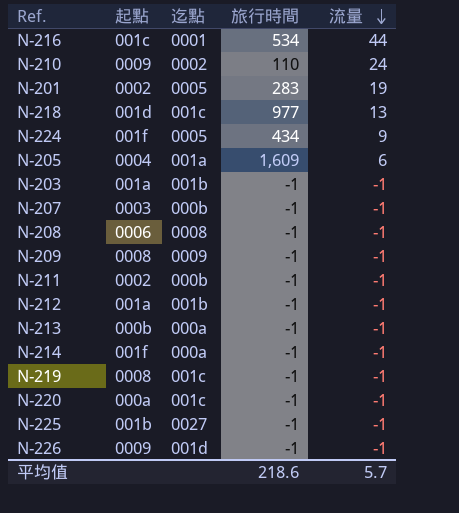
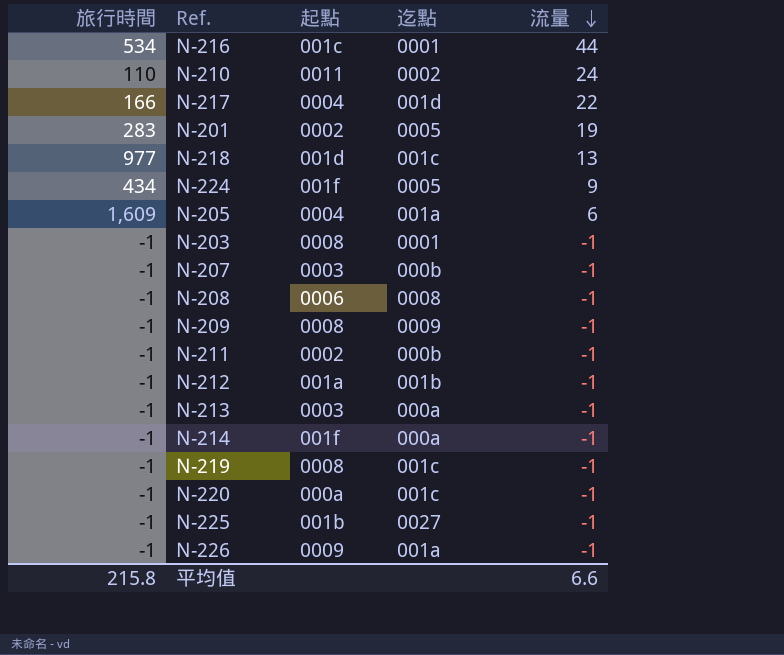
column 旅行時間 | position: 4 -> 1
N-210 | 起點: 0009 -> 0011
row N-217: none -> 166 | 0004 | 001d | 22
N-203 | 起點: 001a -> 0008
N-203 | 迄點: 001b -> 0001
N-213 | 起點: 000b -> 0003
N-226 | 迄點: 001d -> 001a
平均值 | 旅行時間: 218.6 -> 215.8
平均值 | 流量: 5.7 -> 6.6

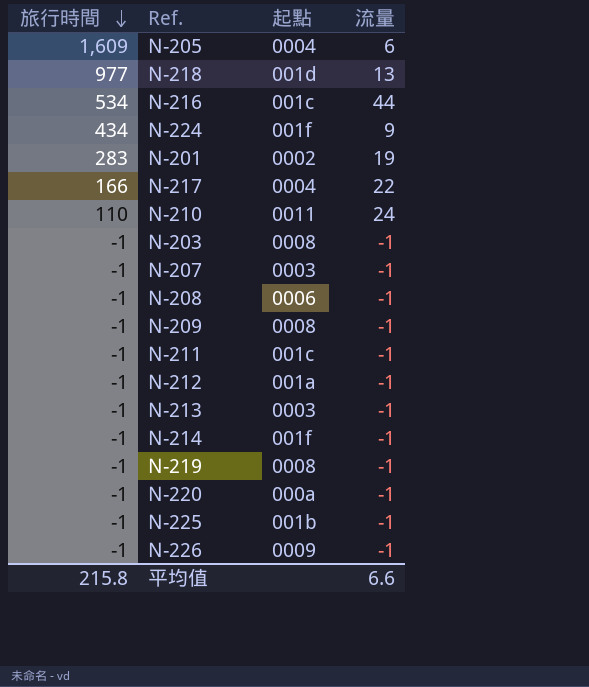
row order: 流量 descending -> 旅行時間 descending
column 迄點 | position: 4 -> none
N-211 | 起點: 0002 -> 001c

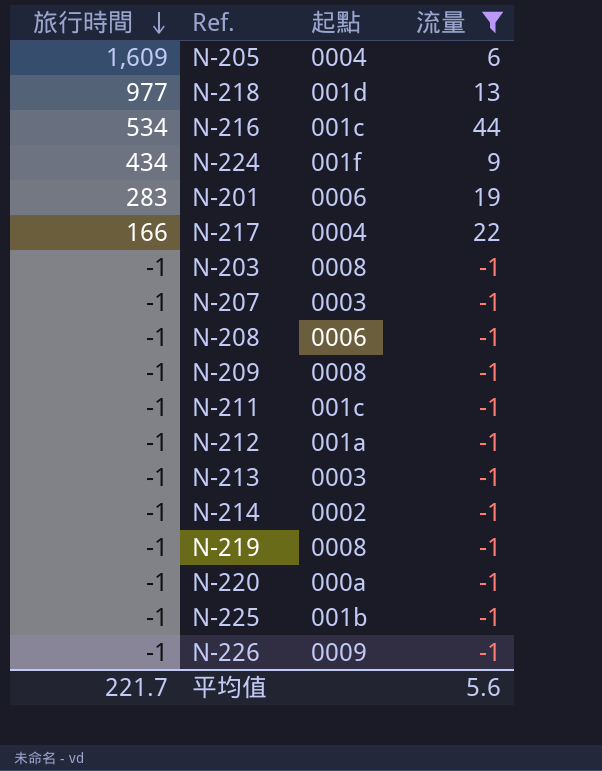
filter: none -> 流量 != 24
N-201 | 起點: 0002 -> 0006
N-214 | 起點: 001f -> 0002
平均值 | 旅行時間: 215.8 -> 221.7
平均值 | 流量: 6.6 -> 5.6

